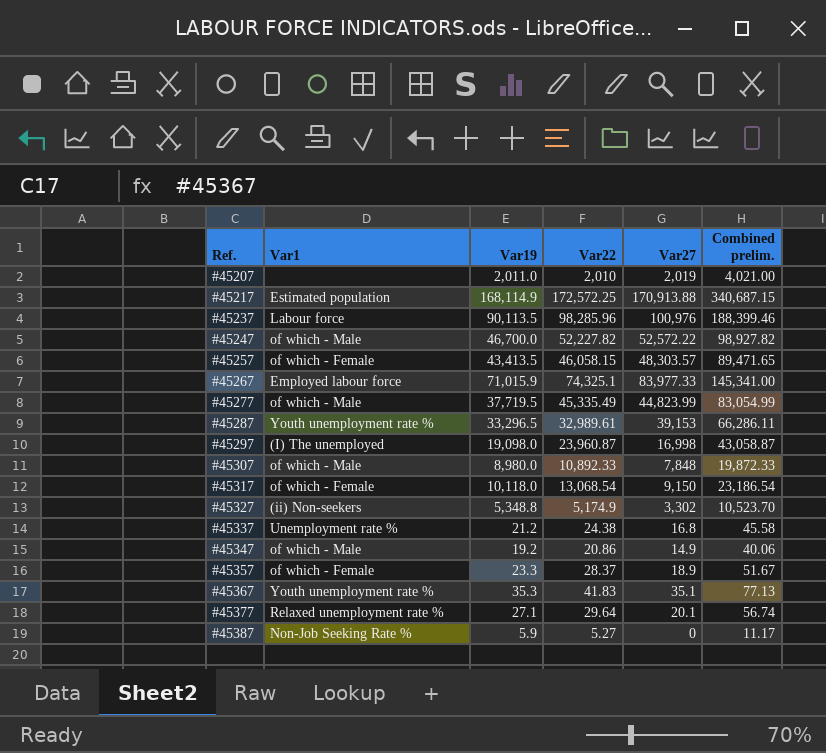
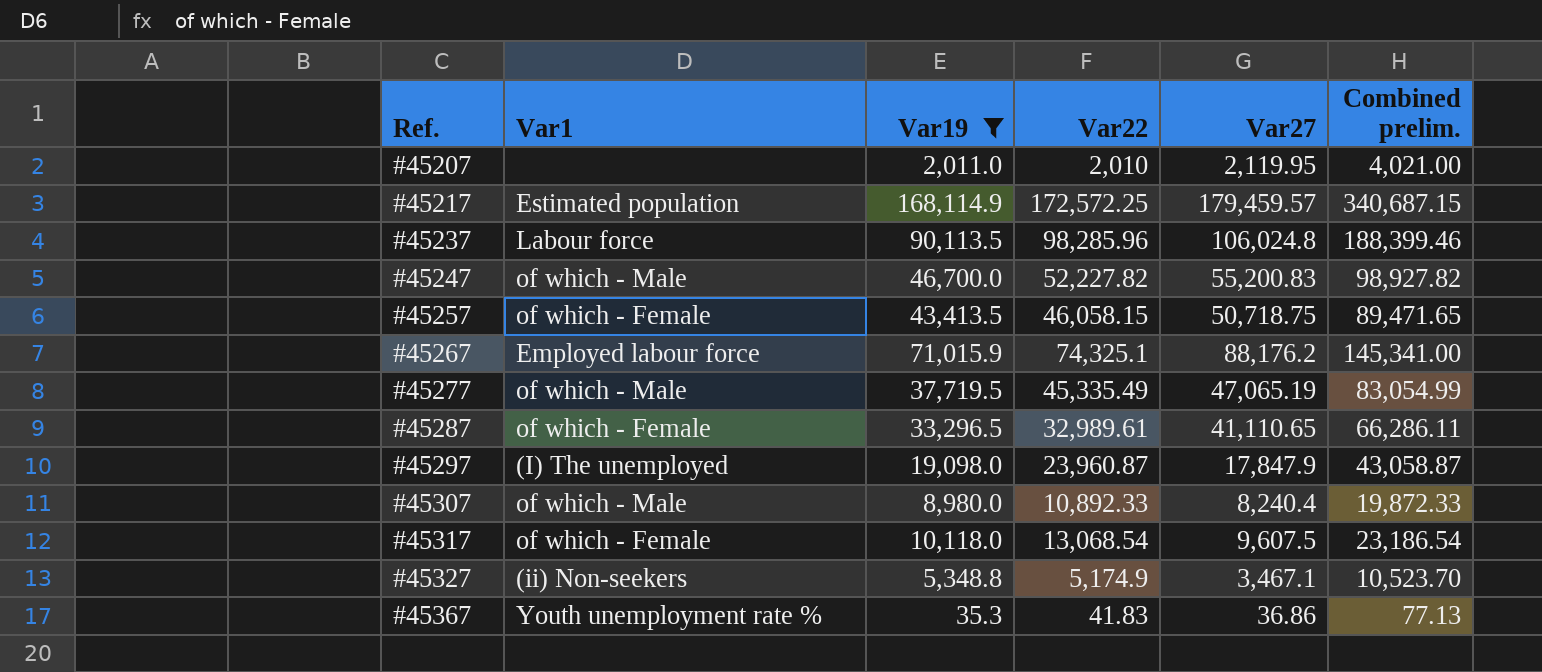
filter: none -> Var19 >= 35.3
#45207 | Var27: 2,019 -> 2,119.95
#45217 | Var27: 170,913.88 -> 179,459.57
#45237 | Var27: 100,976 -> 106,024.8
#45247 | Var27: 52,572.22 -> 55,200.83
#45257 | Var27: 48,303.57 -> 50,718.75
#45267 | Var27: 83,977.33 -> 88,176.2
#45277 | Var27: 44,823.99 -> 47,065.19
#45287 | Var1: Youth unemployment rate % -> of which - Female
#45287 | Var27: 39,153 -> 41,110.65
#45297 | Var27: 16,998 -> 17,847.9
#45307 | Var27: 7,848 -> 8,240.4
#45317 | Var27: 9,150 -> 9,607.5
#45327 | Var27: 3,302 -> 3,467.1
#45367 | Var27: 35.1 -> 36.86

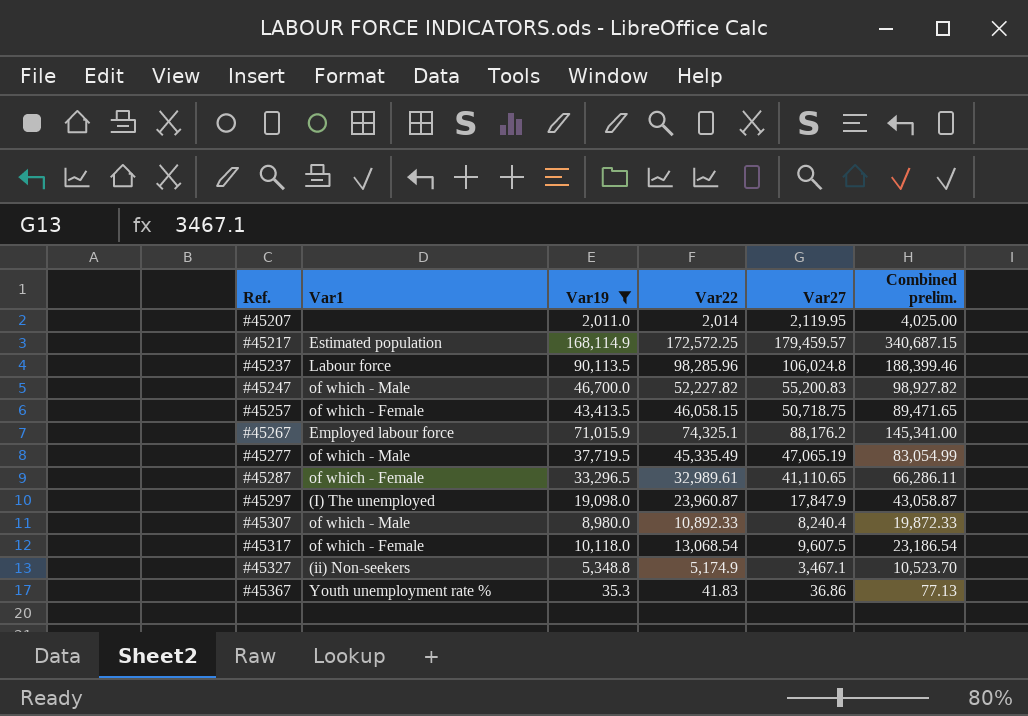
#45207 | Var22: 2,010 -> 2,014
#45207 | Combined prelim.: 4,021.00 -> 4,025.00

